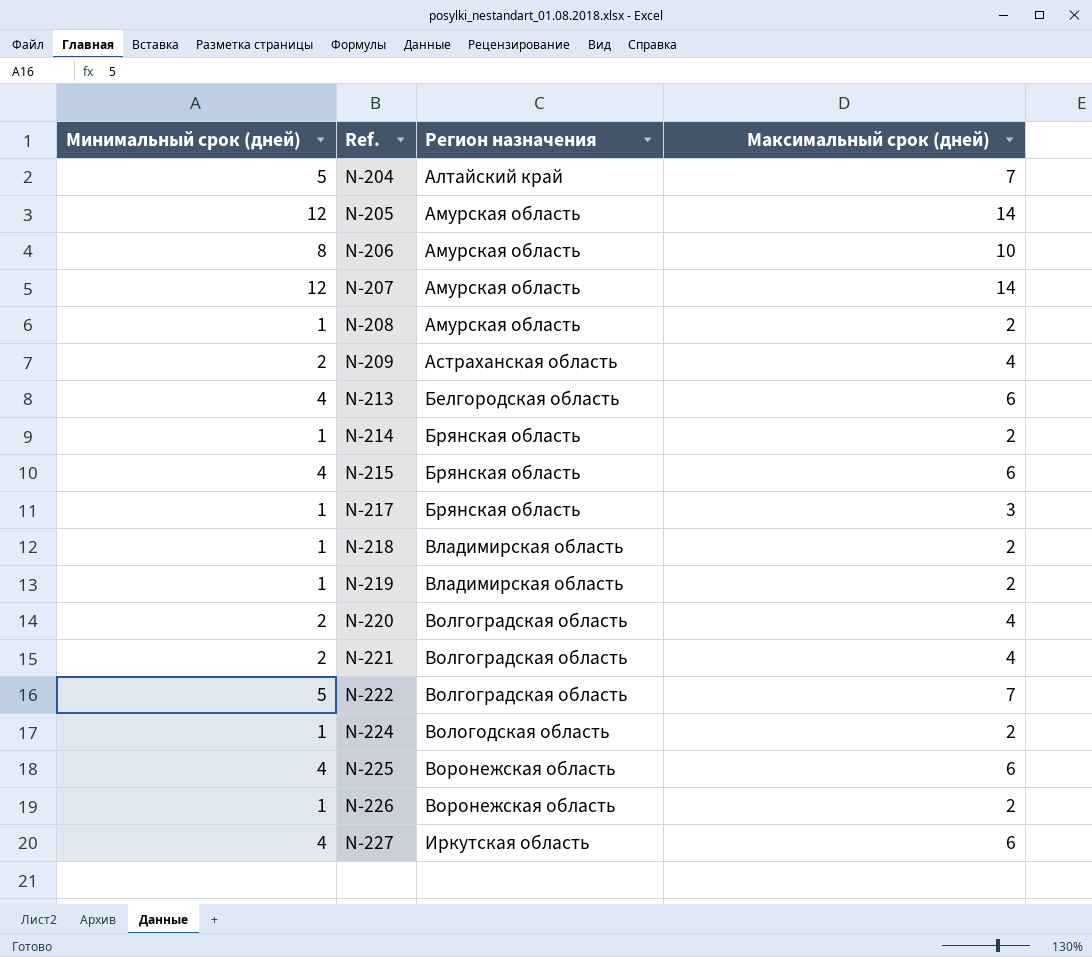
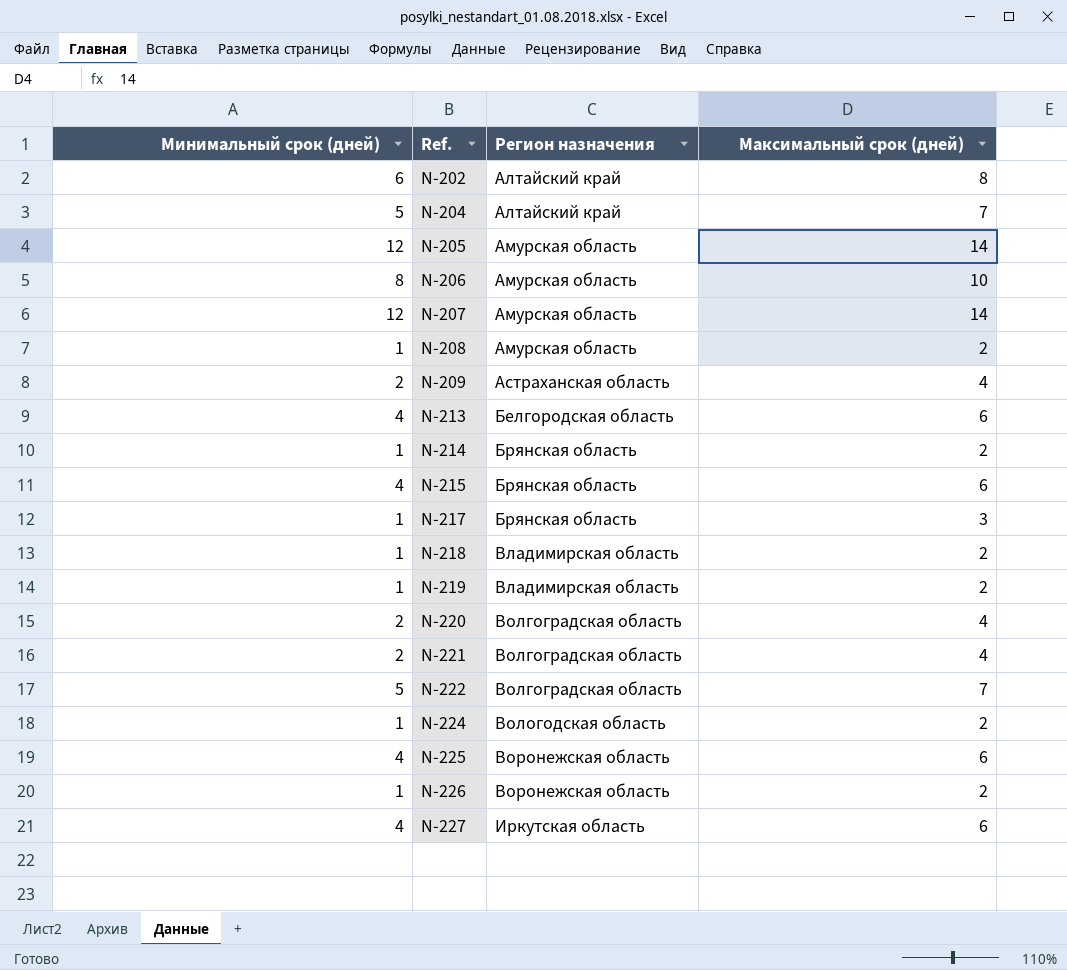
row N-202: none -> 6 | Алтайский край | 8

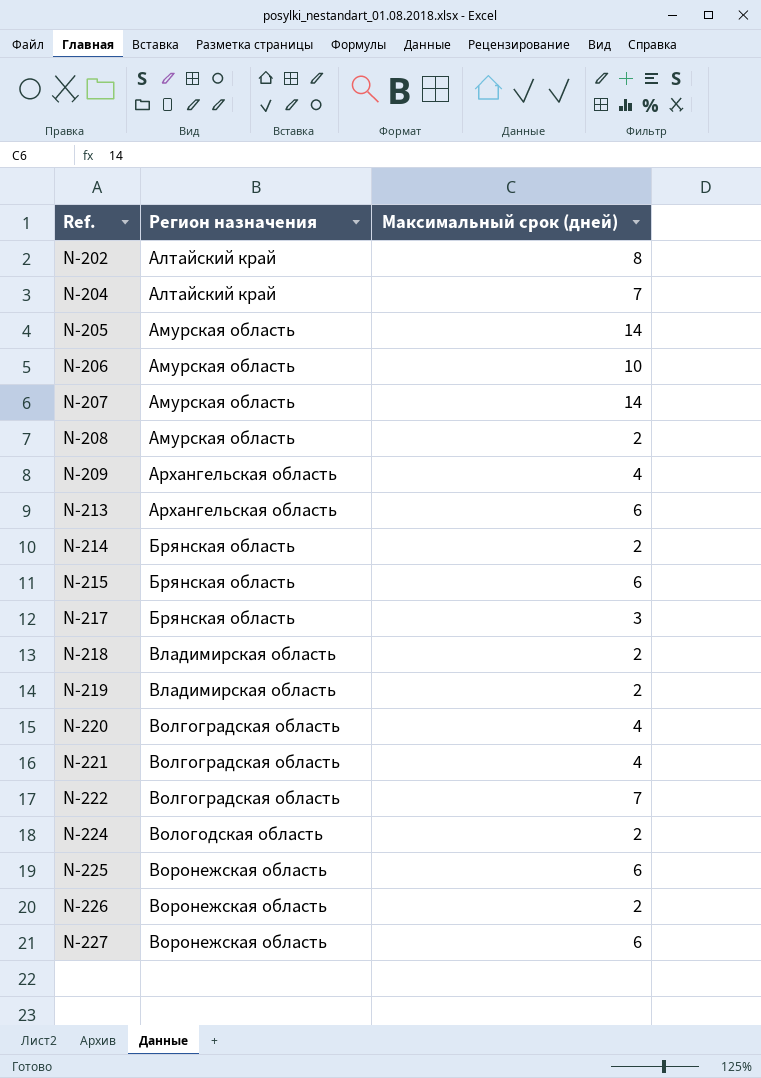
column Минимальный срок (дней) | position: 1 -> none
N-209 | Регион назначения: Астраханская область -> Архангельская область
N-213 | Регион назначения: Белгородская область -> Архангельская область
N-227 | Регион назначения: Иркутская область -> Воронежская область

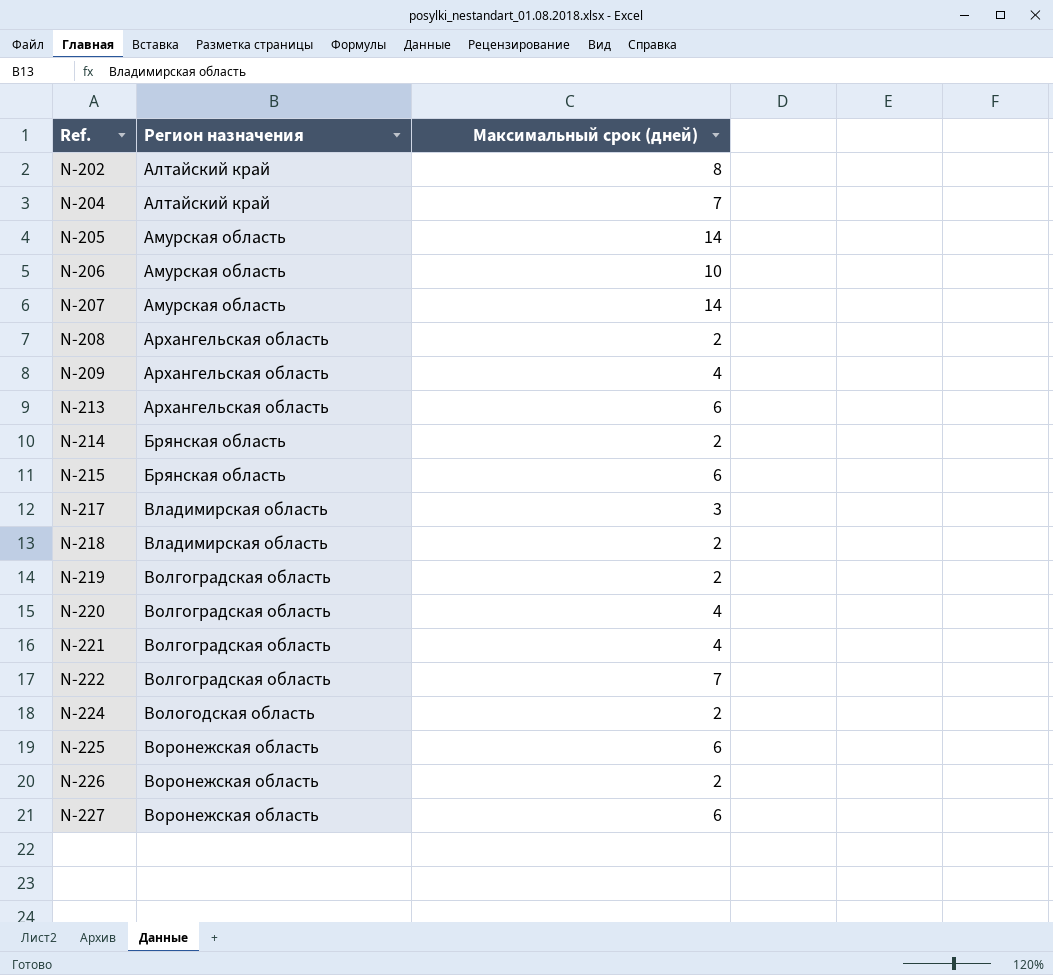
N-208 | Регион назначения: Амурская область -> Архангельская область
N-217 | Регион назначения: Брянская область -> Владимирская область
N-219 | Регион назначения: Владимирская область -> Волгоградская область

